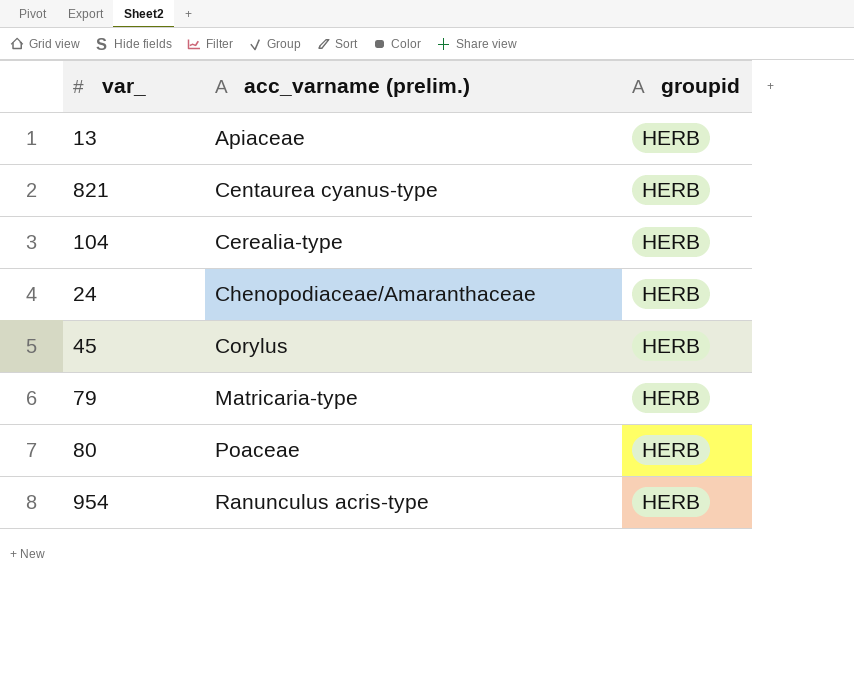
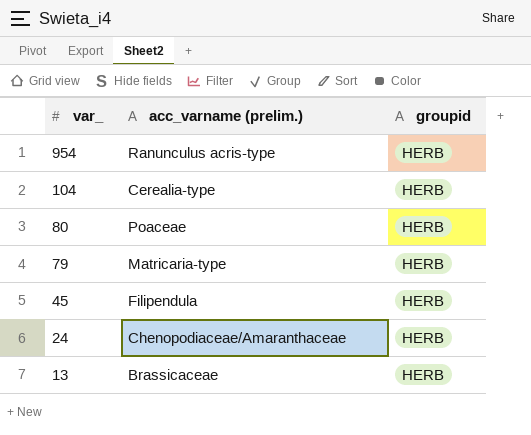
row order: acc_varname (prelim.) ascending -> var_ descending
row 821: Centaurea cyanus-type | HERB -> none
45 | acc_varname (prelim.): Corylus -> Filipendula
13 | acc_varname (prelim.): Apiaceae -> Brassicaceae

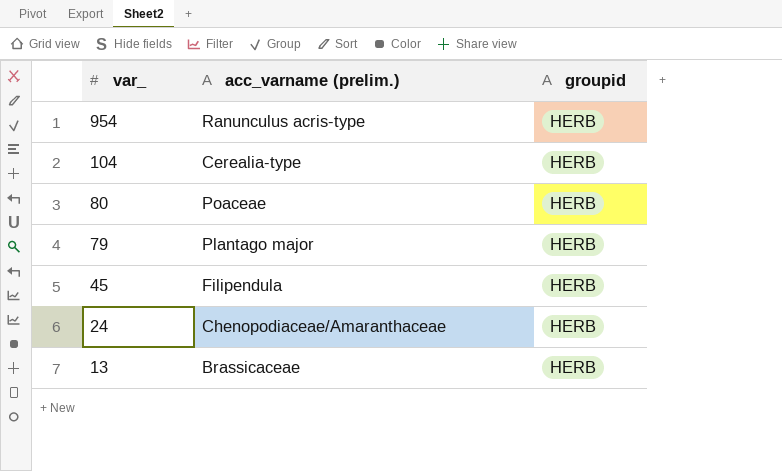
79 | acc_varname (prelim.): Matricaria-type -> Plantago major

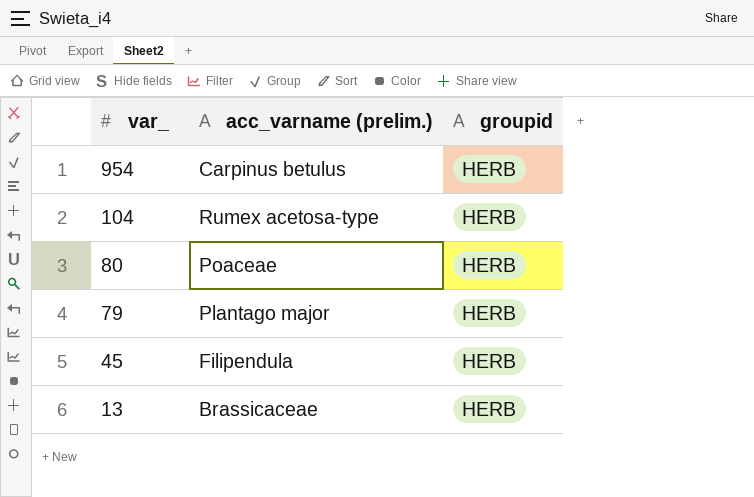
row 24: Chenopodiaceae/Amaranthaceae | HERB -> none
954 | acc_varname (prelim.): Ranunculus acris-type -> Carpinus betulus
104 | acc_varname (prelim.): Cerealia-type -> Rumex acetosa-type

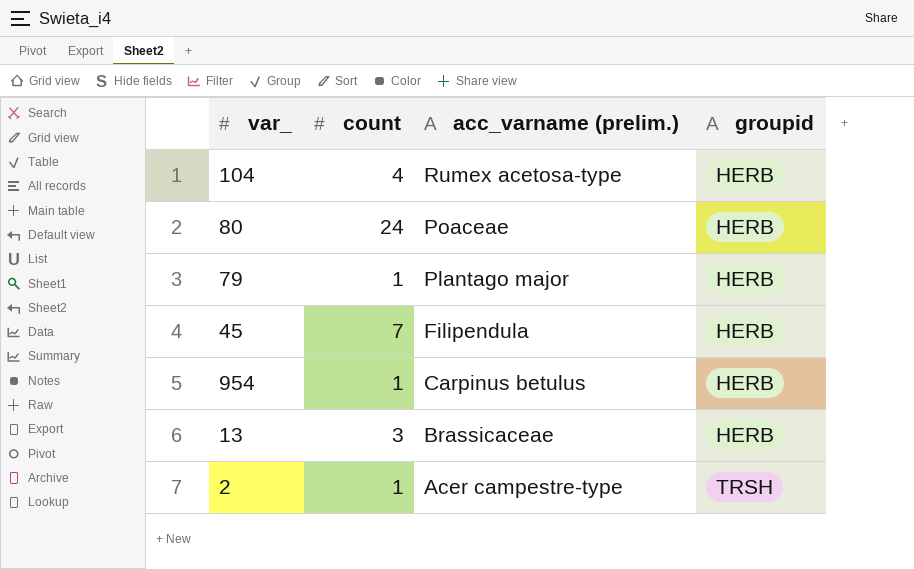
row order: var_ descending -> acc_varname (prelim.) descending
column count | position: none -> 2
row 2: none -> 1 | Acer campestre-type | TRSH

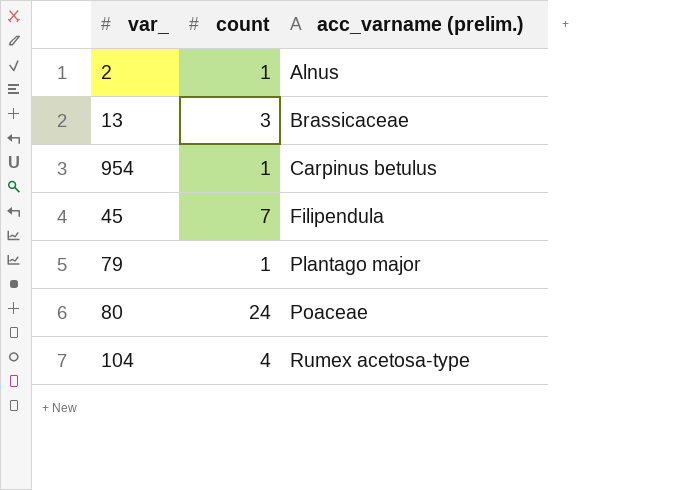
row order: acc_varname (prelim.) descending -> acc_varname (prelim.) ascending
column groupid | position: 4 -> none
2 | acc_varname (prelim.): Acer campestre-type -> Alnus

